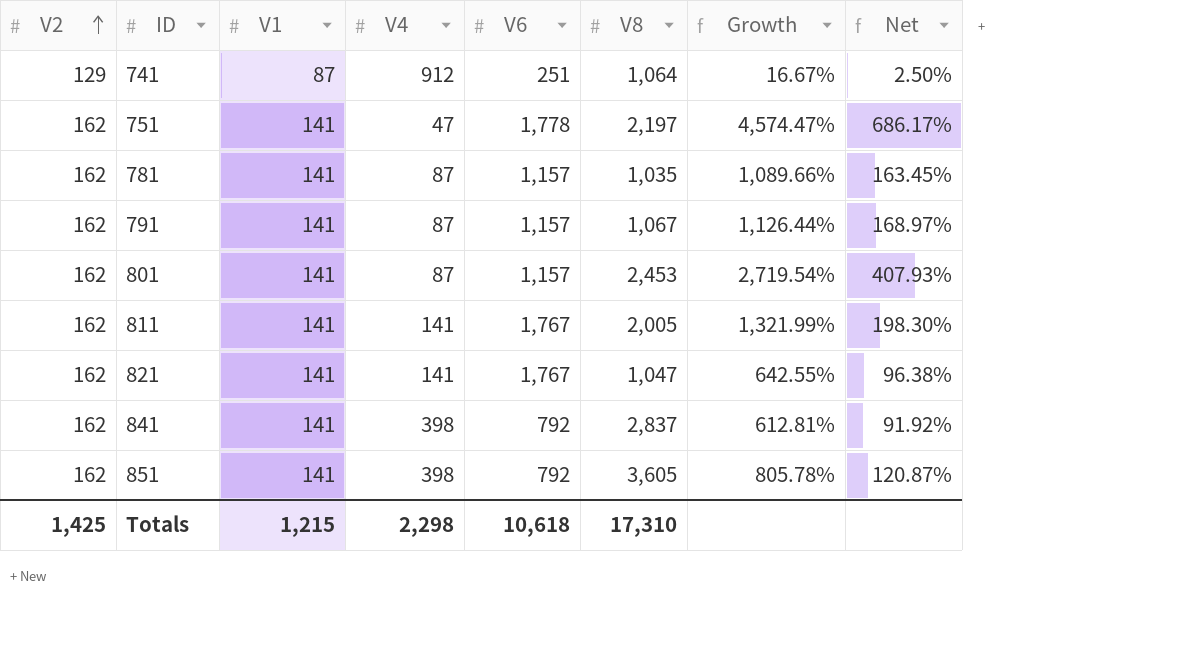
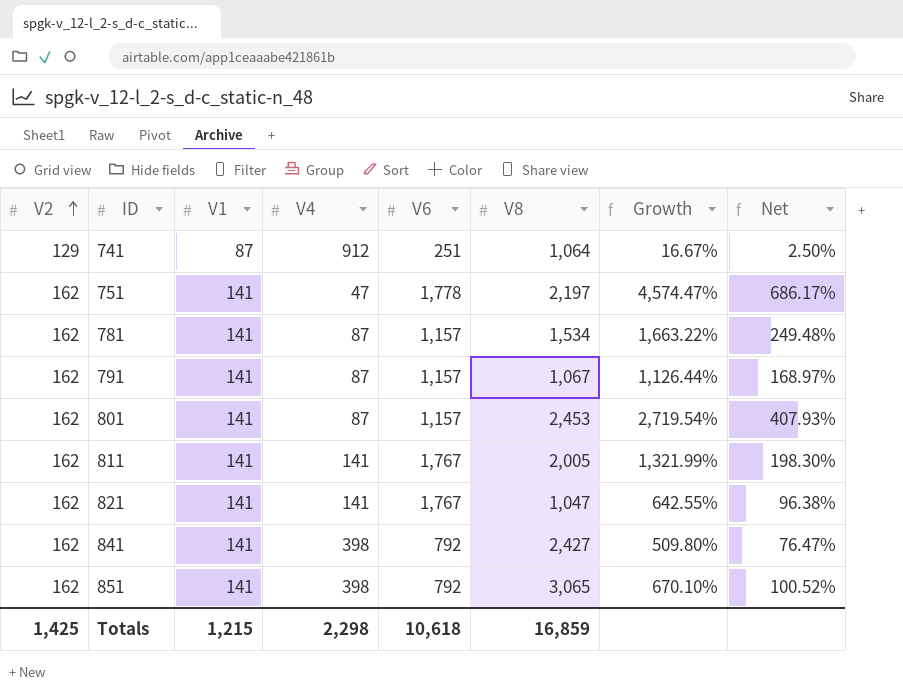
781 | V8: 1,035 -> 1,534
781 | Growth: 1,089.66% -> 1,663.22%
781 | Net: 163.45% -> 249.48%
841 | V8: 2,837 -> 2,427
841 | Growth: 612.81% -> 509.80%
841 | Net: 91.92% -> 76.47%
851 | V8: 3,605 -> 3,065
851 | Growth: 805.78% -> 670.10%
851 | Net: 120.87% -> 100.52%
Totals | V8: 17,310 -> 16,859

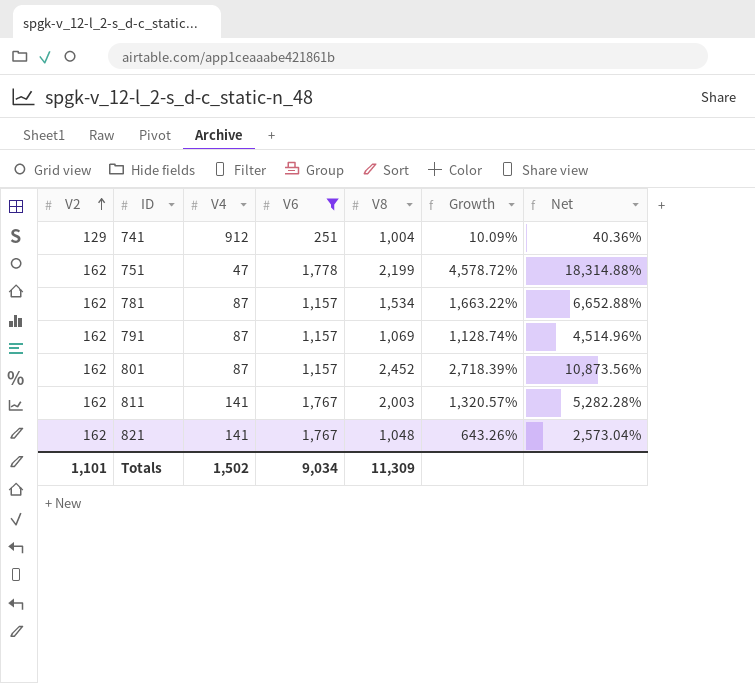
filter: none -> V6 != 792
column V1 | position: 3 -> none
column Net | formula: [Growth] * 0.15 -> [Growth] * 4
741 | V8: 1,064 -> 1,004
741 | Growth: 16.67% -> 10.09%
751 | V8: 2,197 -> 2,199
751 | Growth: 4,574.47% -> 4,578.72%
791 | V8: 1,067 -> 1,069
791 | Growth: 1,126.44% -> 1,128.74%
801 | V8: 2,453 -> 2,452
801 | Growth: 2,719.54% -> 2,718.39%
811 | V8: 2,005 -> 2,003
811 | Growth: 1,321.99% -> 1,320.57%
821 | V8: 1,047 -> 1,048
821 | Growth: 642.55% -> 643.26%
Totals | V2: 1,425 -> 1,101
Totals | V4: 2,298 -> 1,502
Totals | V6: 10,618 -> 9,034
Totals | V8: 16,859 -> 11,309

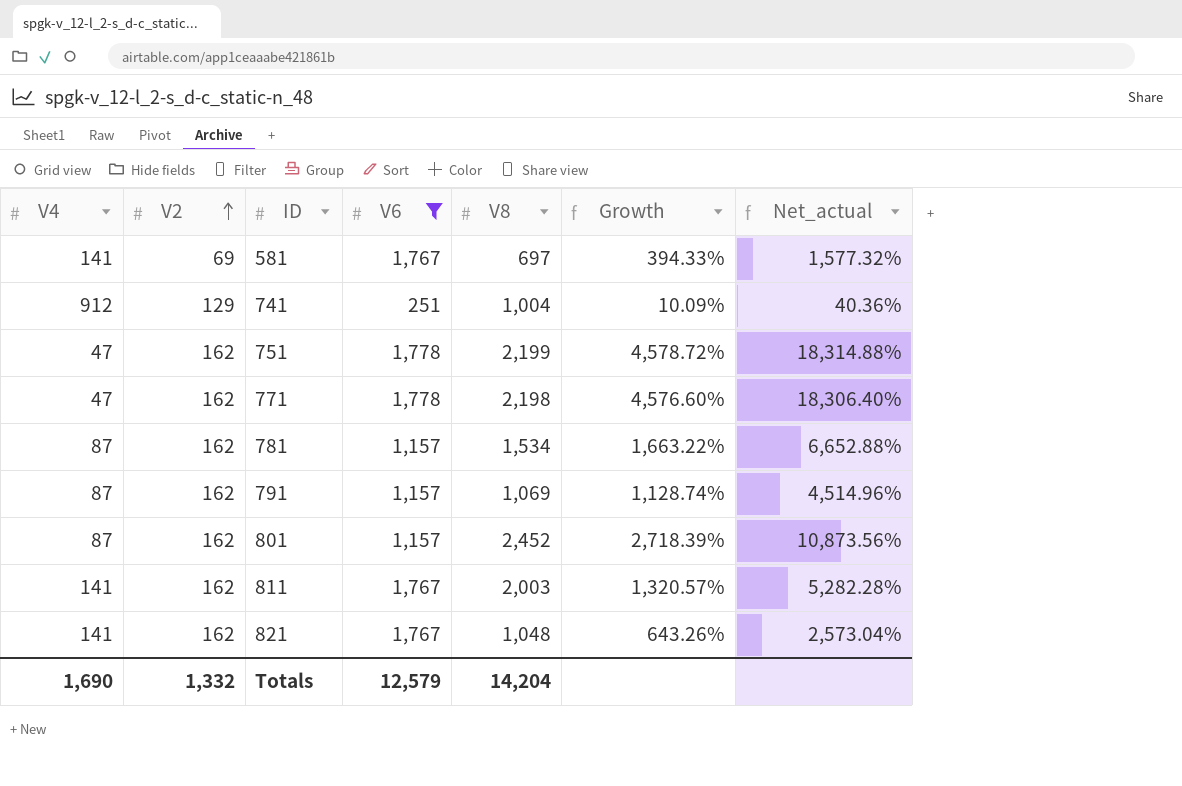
column V4 | position: 3 -> 1
column name: Net -> Net_actual
row 581: none -> 141 | 69 | 1,767 | 697 | 394.33% | 1,577.32%
row 771: none -> 47 | 162 | 1,778 | 2,198 | 4,576.60% | 18,306.40%
Totals | V4: 1,502 -> 1,690
Totals | V2: 1,101 -> 1,332
Totals | V6: 9,034 -> 12,579
Totals | V8: 11,309 -> 14,204

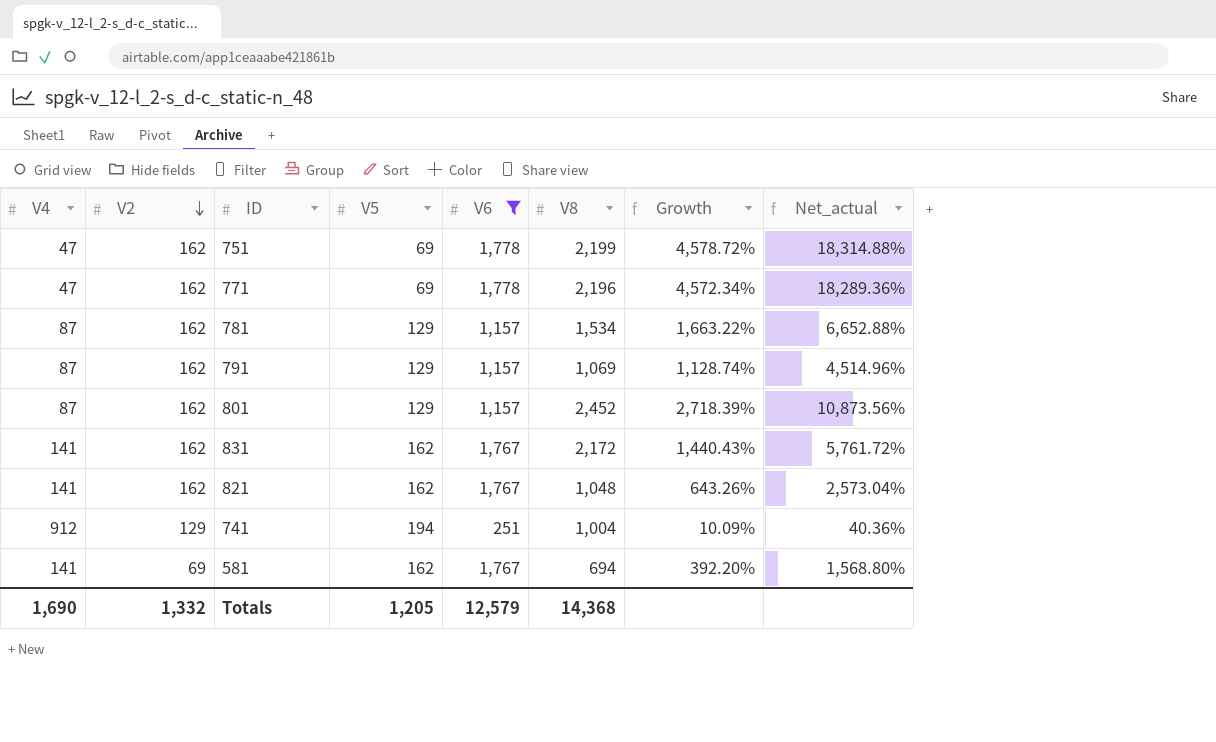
row order: V2 ascending -> V2 descending
column V5 | position: none -> 4
row 811: 141 | 162 | 1,767 | 2,003 | 1,320.57% | 5,282.28% -> none
771 | V8: 2,198 -> 2,196
771 | Growth: 4,576.60% -> 4,572.34%
771 | Net_actual: 18,306.40% -> 18,289.36%
row 831: none -> 141 | 162 | 162 | 1,767 | 2,172 | 1,440.43% | 5,761.72%
581 | V8: 697 -> 694
581 | Growth: 394.33% -> 392.20%
581 | Net_actual: 1,577.32% -> 1,568.80%
Totals | V8: 14,204 -> 14,368

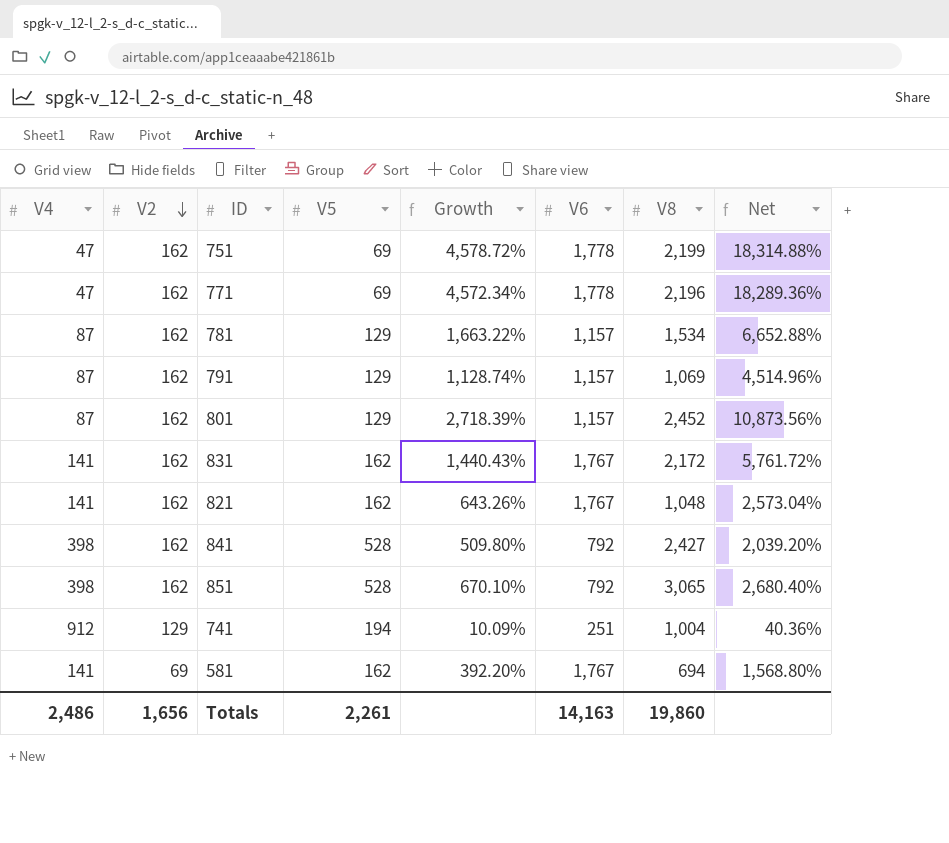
filter: V6 != 792 -> none
column Growth | position: 7 -> 5
column name: Net_actual -> Net
Totals | V4: 1,690 -> 2,486
Totals | V2: 1,332 -> 1,656
Totals | V5: 1,205 -> 2,261
Totals | V6: 12,579 -> 14,163
Totals | V8: 14,368 -> 19,860

